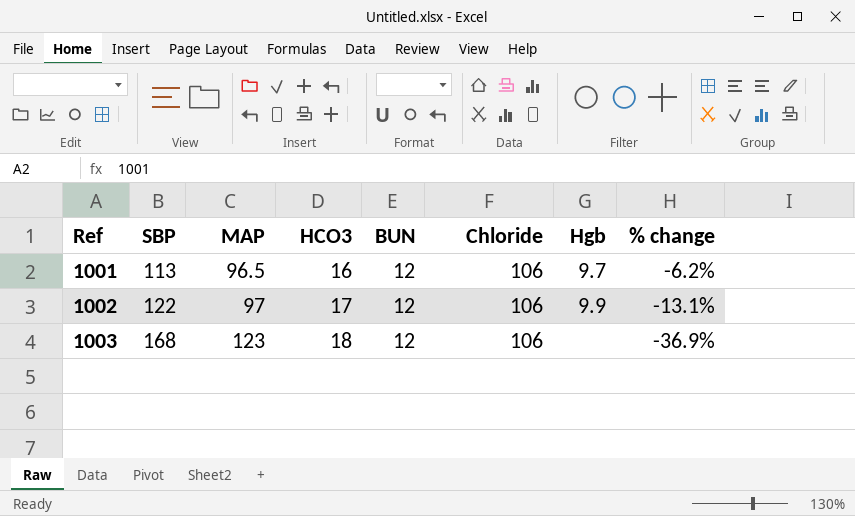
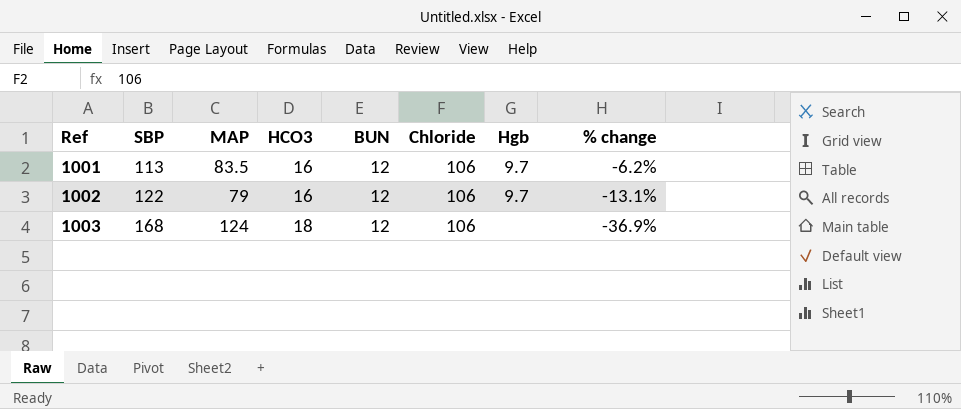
1001 | MAP: 96.5 -> 83.5
1002 | MAP: 97 -> 79
1002 | HCO3: 17 -> 16
1002 | Hgb: 9.9 -> 9.7
1003 | MAP: 123 -> 124

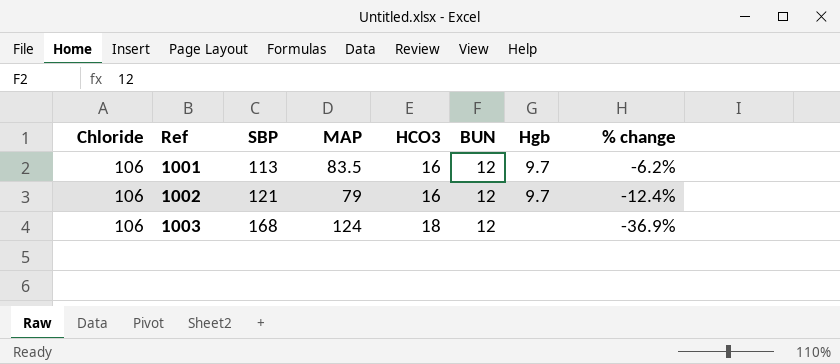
column Chloride | position: 6 -> 1
1002 | SBP: 122 -> 121
1002 | % change: -13.1% -> -12.4%

